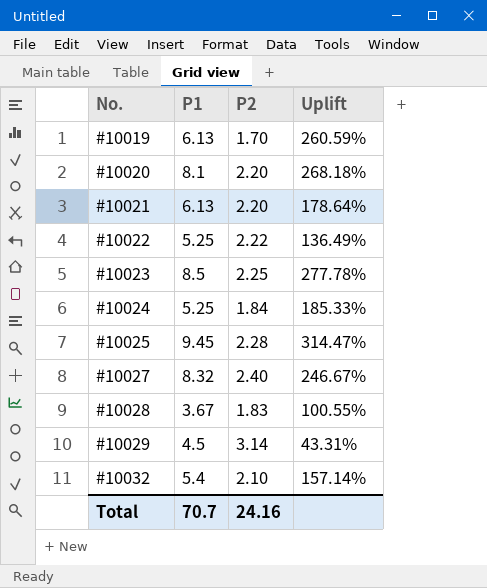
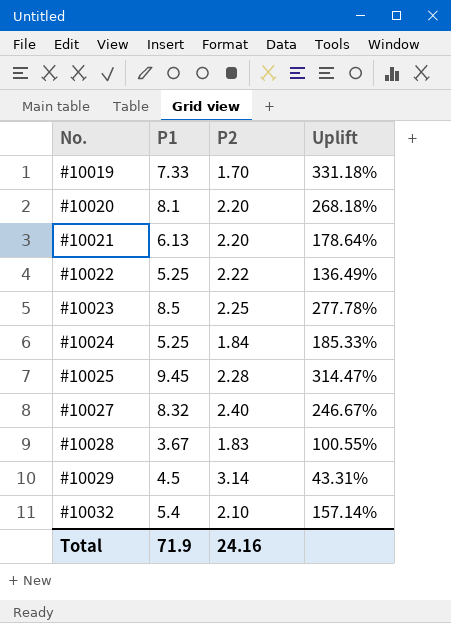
#10019 | P1: 6.13 -> 7.33
#10019 | Uplift: 260.59% -> 331.18%
Total | P1: 70.7 -> 71.9

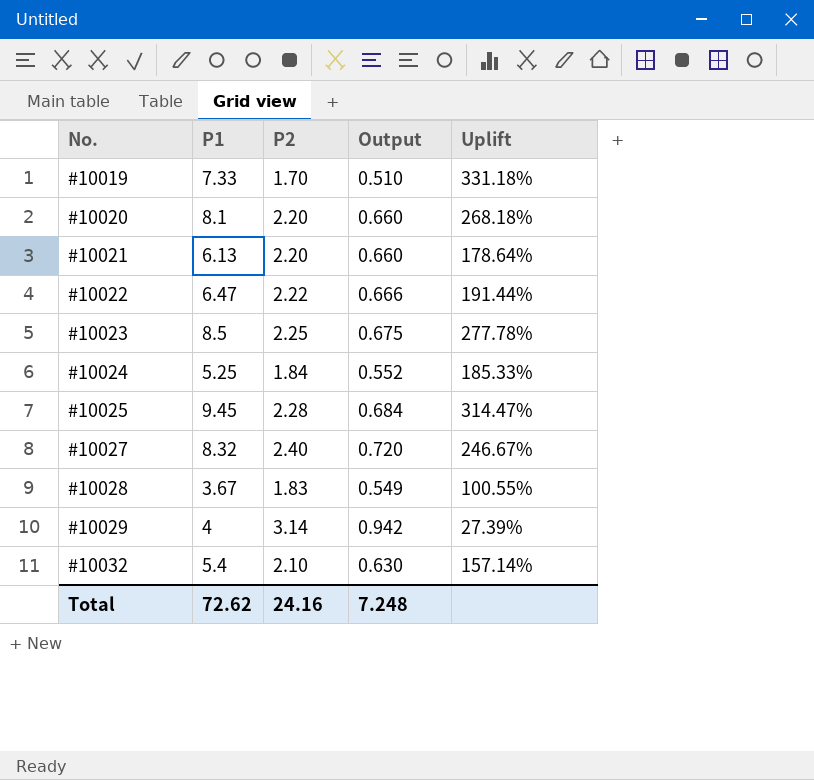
column Output | formula: none -> [P2] * 0.3
#10022 | P1: 5.25 -> 6.47
#10022 | Uplift: 136.49% -> 191.44%
#10029 | P1: 4.5 -> 4
#10029 | Uplift: 43.31% -> 27.39%
Total | P1: 71.9 -> 72.62

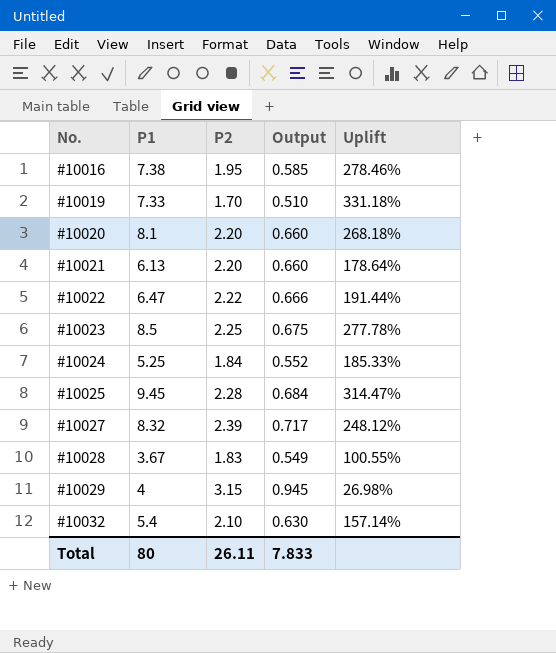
row #10016: none -> 7.38 | 1.95 | 0.585 | 278.46%
#10027 | P2: 2.40 -> 2.39
#10027 | Output: 0.720 -> 0.717
#10027 | Uplift: 246.67% -> 248.12%
#10029 | P2: 3.14 -> 3.15
#10029 | Output: 0.942 -> 0.945
#10029 | Uplift: 27.39% -> 26.98%
Total | P1: 72.62 -> 80
Total | P2: 24.16 -> 26.11
Total | Output: 7.248 -> 7.833

